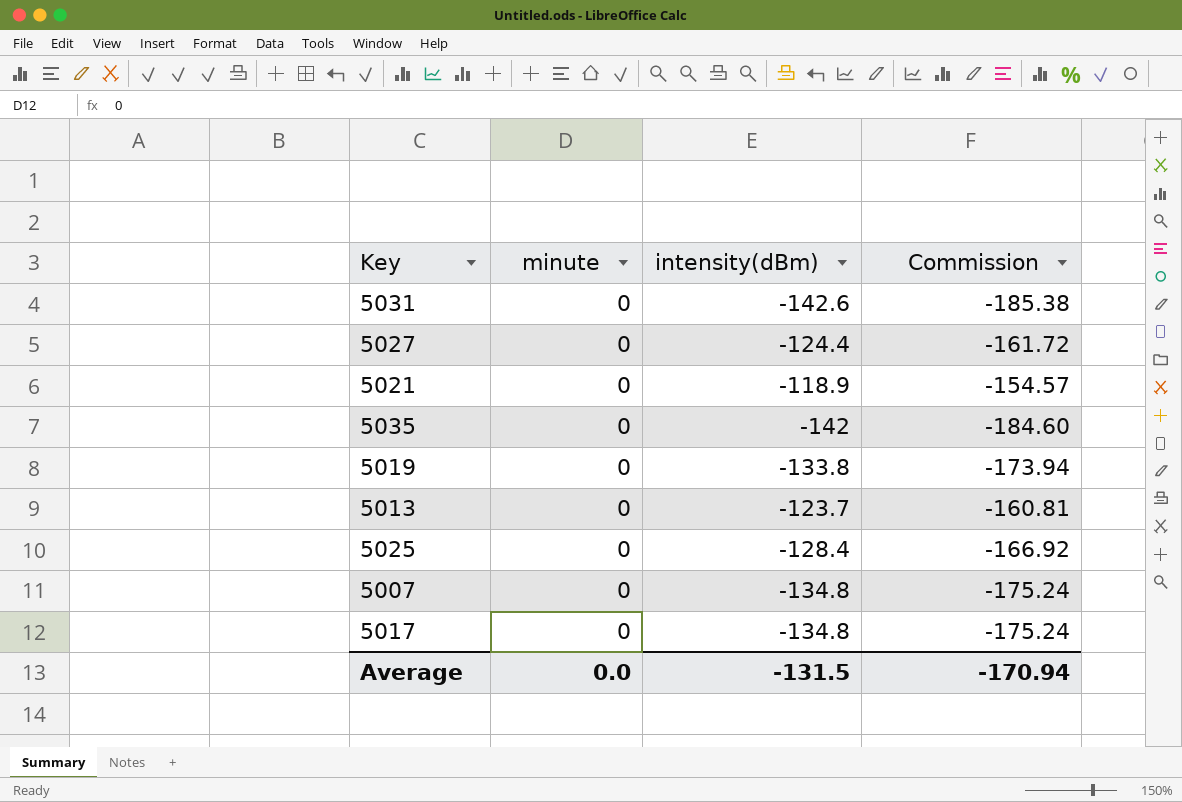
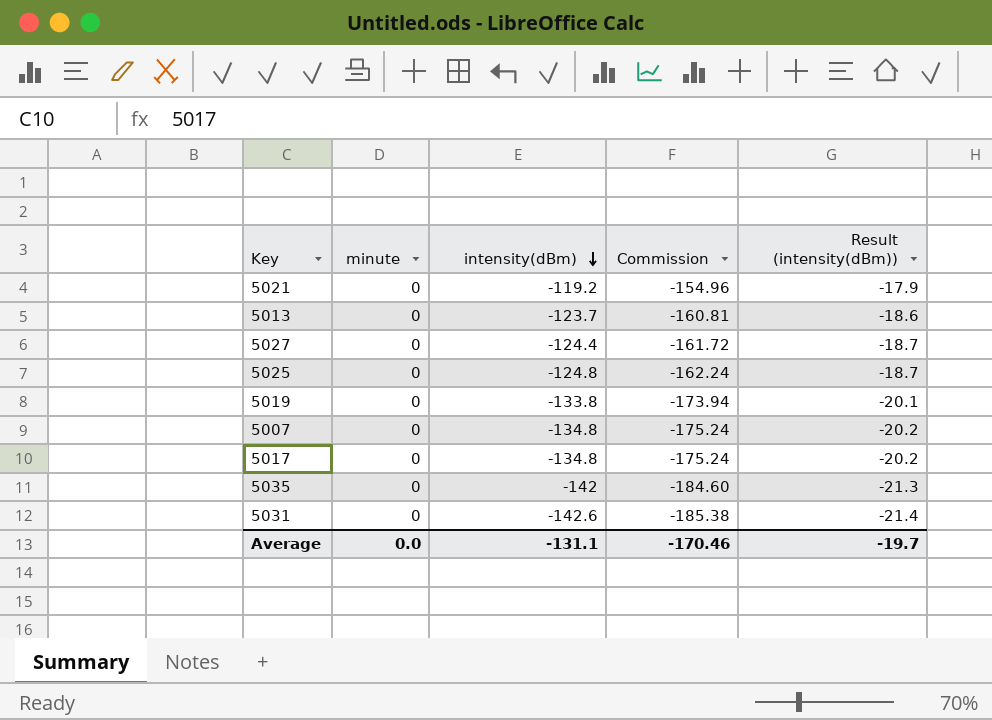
row order: none -> intensity(dBm) descending
column Result (intensity(dBm)) | formula: none -> [intensity(dBm)] * 0.15
5021 | intensity(dBm): -118.9 -> -119.2
5021 | Commission: -154.57 -> -154.96
5025 | intensity(dBm): -128.4 -> -124.8
5025 | Commission: -166.92 -> -162.24
Average | intensity(dBm): -131.5 -> -131.1
Average | Commission: -170.94 -> -170.46

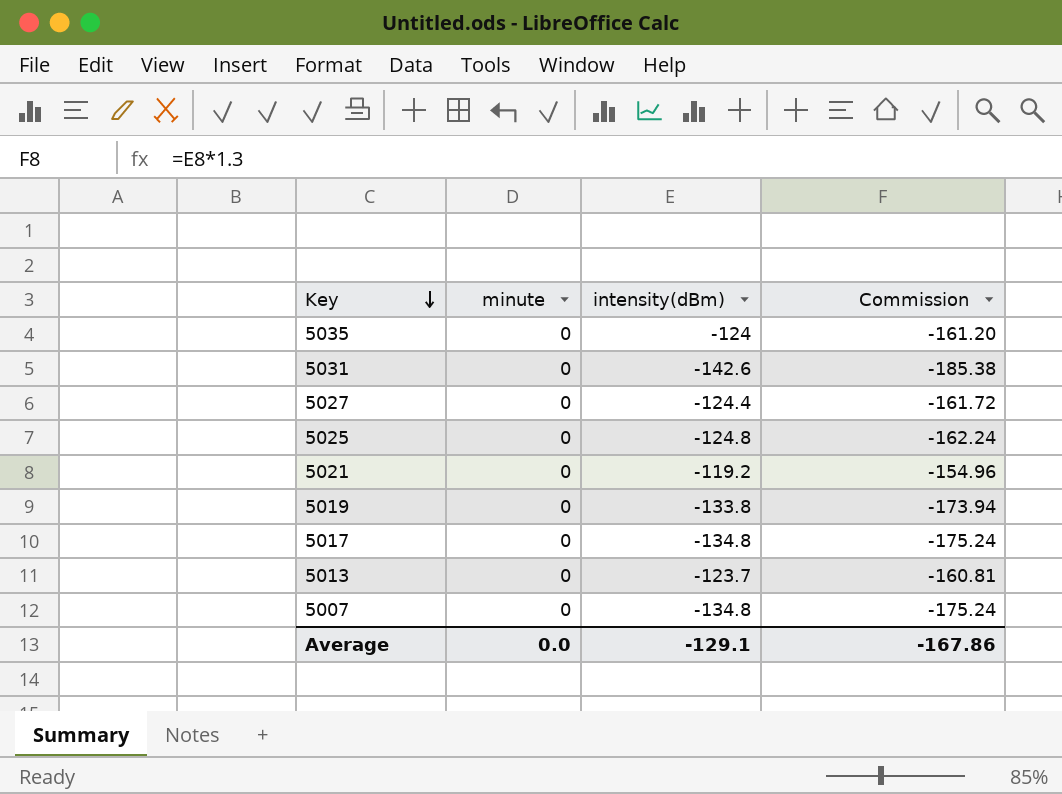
row order: intensity(dBm) descending -> Key descending
column Result (intensity(dBm)) | formula: [intensity(dBm)] * 0.15 -> none
5035 | intensity(dBm): -142 -> -124
5035 | Commission: -184.60 -> -161.20
Average | intensity(dBm): -131.1 -> -129.1
Average | Commission: -170.46 -> -167.86

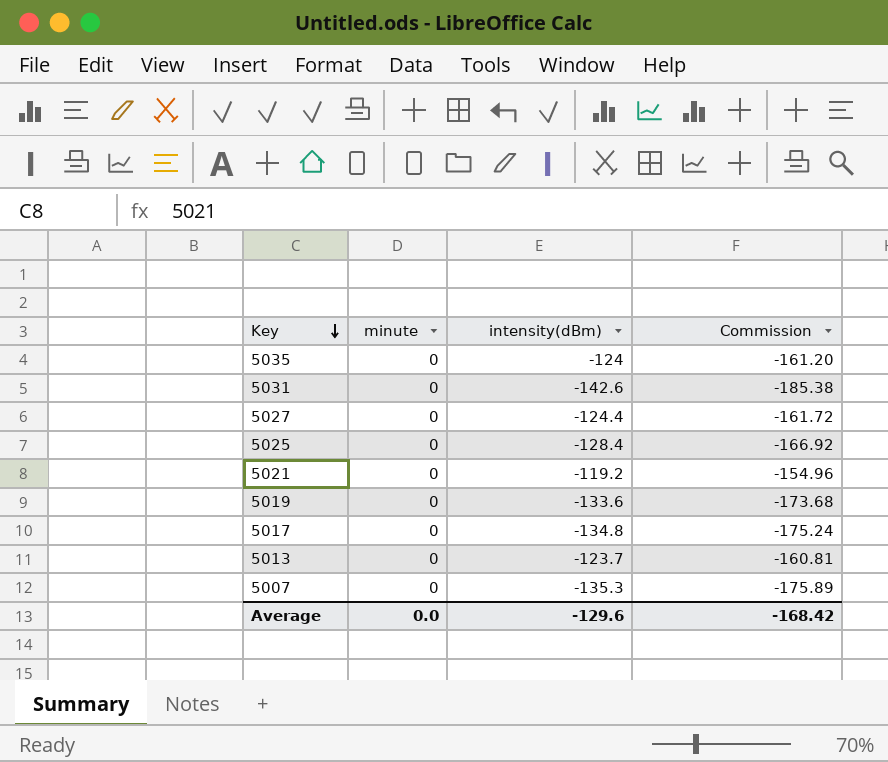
5025 | intensity(dBm): -124.8 -> -128.4
5025 | Commission: -162.24 -> -166.92
5019 | intensity(dBm): -133.8 -> -133.6
5019 | Commission: -173.94 -> -173.68
5007 | intensity(dBm): -134.8 -> -135.3
5007 | Commission: -175.24 -> -175.89
Average | intensity(dBm): -129.1 -> -129.6
Average | Commission: -167.86 -> -168.42

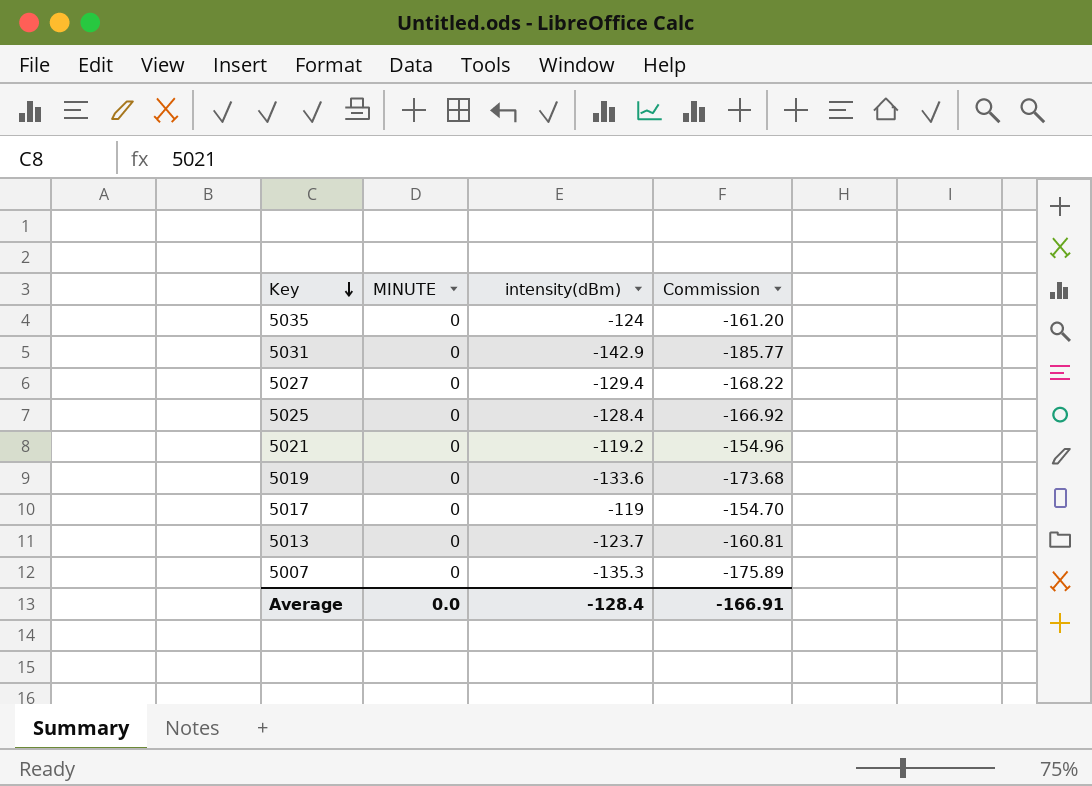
column name: minute -> MINUTE
5031 | intensity(dBm): -142.6 -> -142.9
5031 | Commission: -185.38 -> -185.77
5027 | intensity(dBm): -124.4 -> -129.4
5027 | Commission: -161.72 -> -168.22
5017 | intensity(dBm): -134.8 -> -119
5017 | Commission: -175.24 -> -154.70
Average | intensity(dBm): -129.6 -> -128.4
Average | Commission: -168.42 -> -166.91

